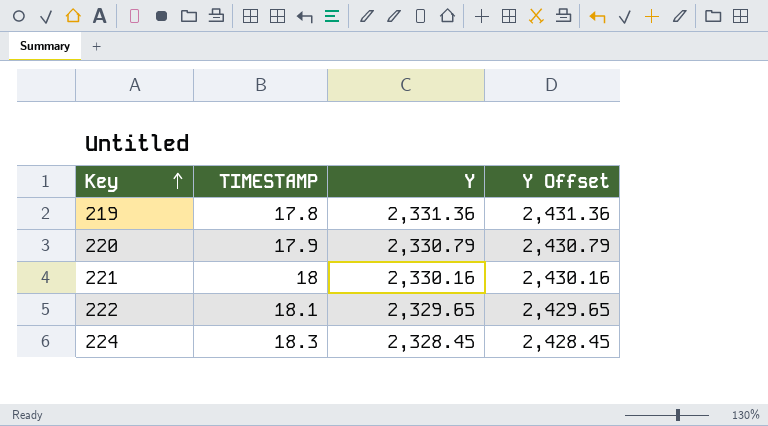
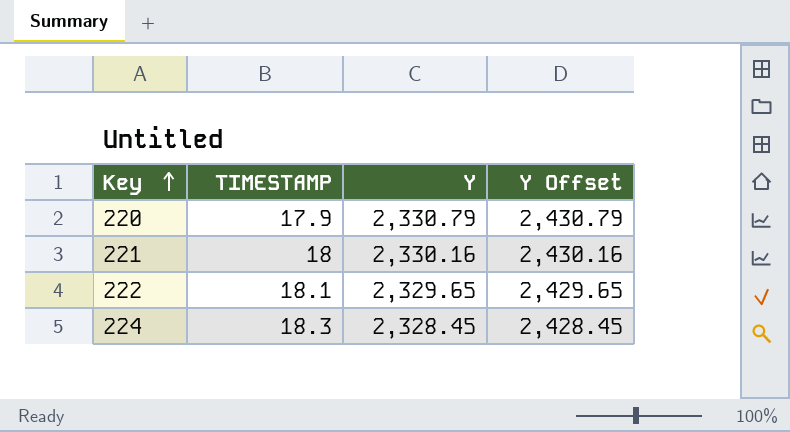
row 219: 17.8 | 2,331.36 | 2,431.36 -> none

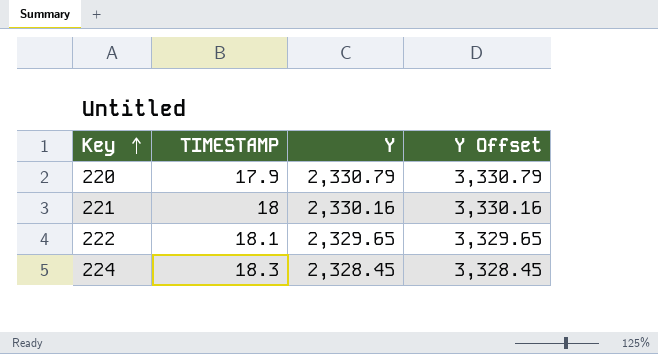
column Y Offset | formula: [Y] + 100 -> [Y] + 1000

